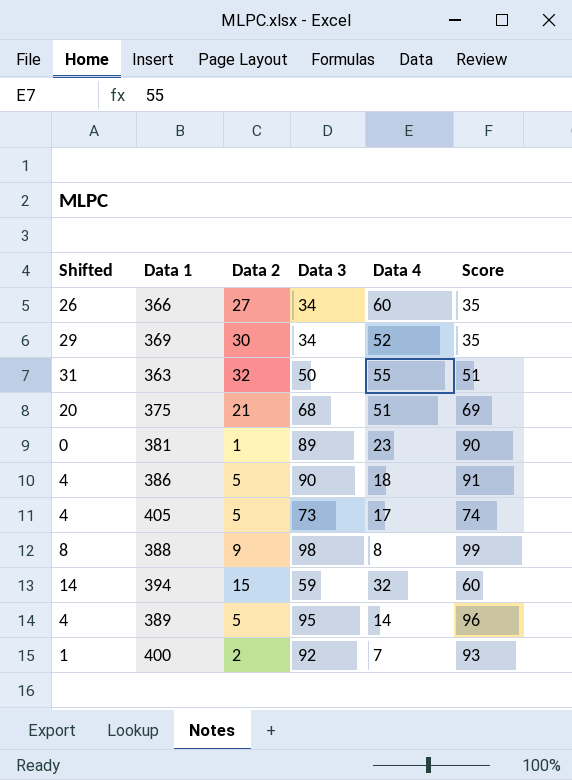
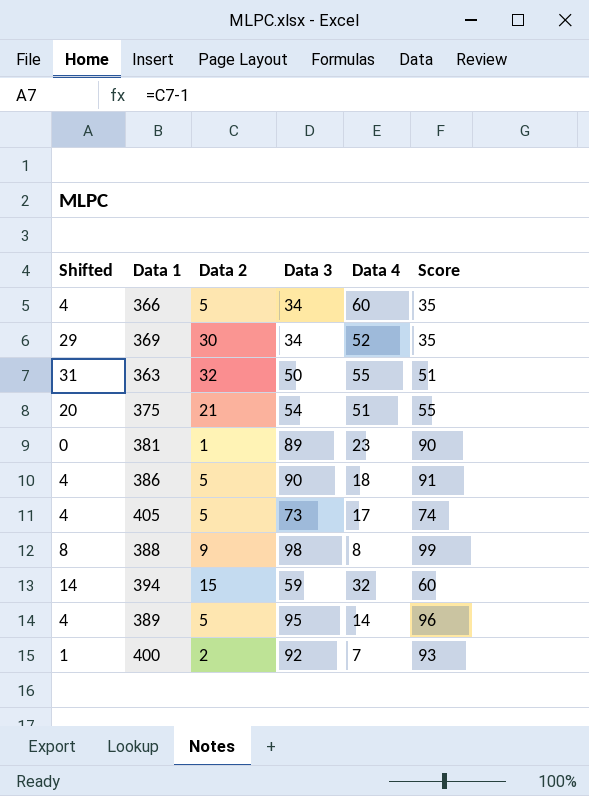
366 | Shifted: 26 -> 4
366 | Data 2: 27 -> 5
375 | Data 3: 68 -> 54
375 | Score: 69 -> 55

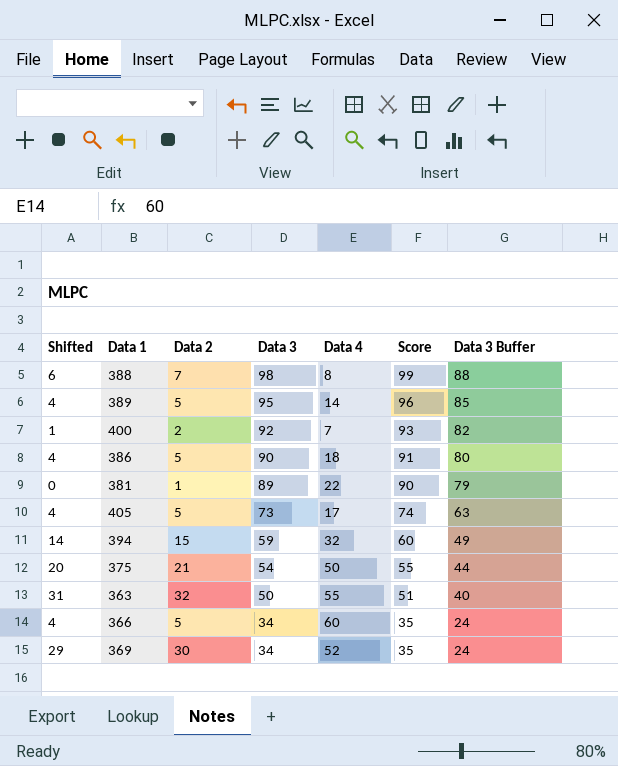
row order: none -> Data 3 descending
column Data 3 Buffer | formula: none -> [Data 3] - 10
388 | Shifted: 8 -> 6
388 | Data 2: 9 -> 7
381 | Data 4: 23 -> 22
375 | Data 4: 51 -> 50

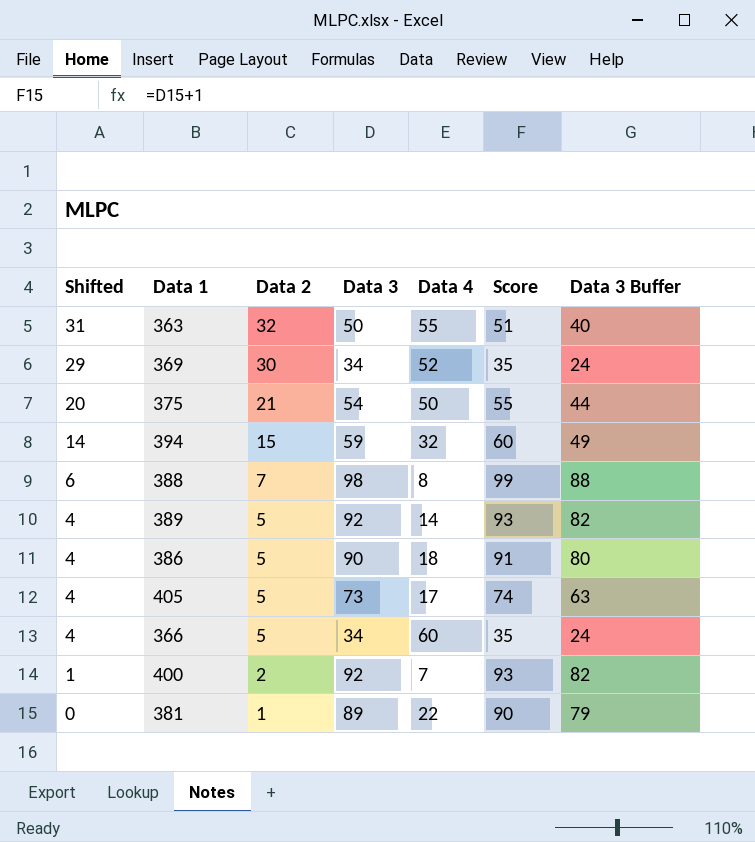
row order: Data 3 descending -> Shifted descending
389 | Data 3: 95 -> 92
389 | Score: 96 -> 93
389 | Data 3 Buffer: 85 -> 82

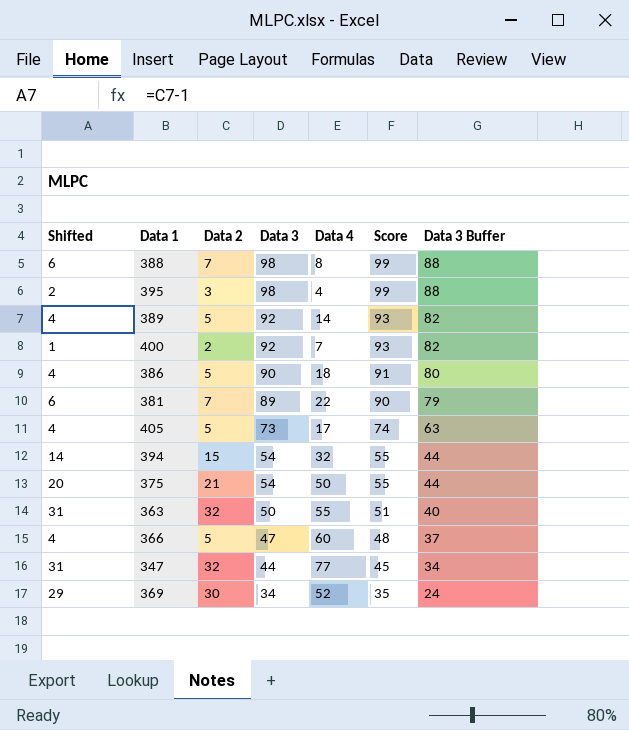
row order: Shifted descending -> Data 3 descending
row 395: none -> 2 | 3 | 98 | 4 | 99 | 88
381 | Shifted: 0 -> 6
381 | Data 2: 1 -> 7
394 | Data 3: 59 -> 54
394 | Score: 60 -> 55
394 | Data 3 Buffer: 49 -> 44
366 | Data 3: 34 -> 47
366 | Score: 35 -> 48
366 | Data 3 Buffer: 24 -> 37
row 347: none -> 31 | 32 | 44 | 77 | 45 | 34

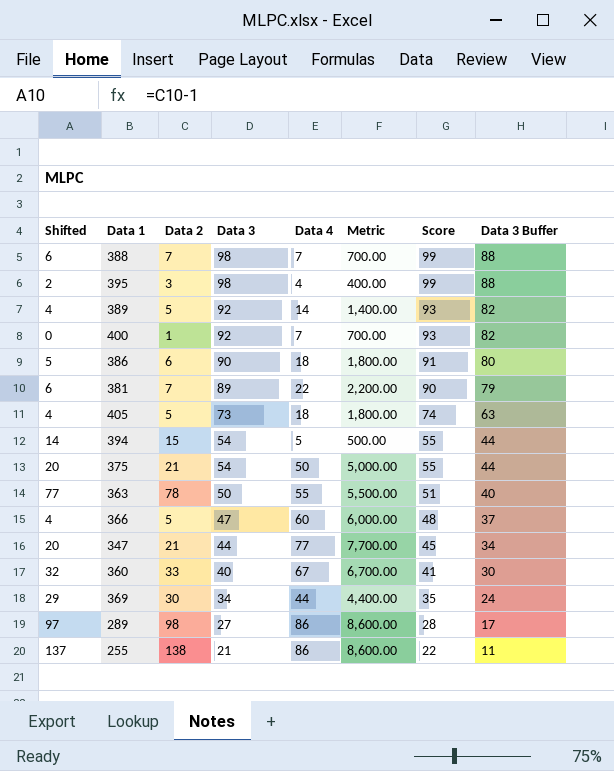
column Metric | formula: none -> [Data 4] * 100
388 | Data 4: 8 -> 7
400 | Shifted: 1 -> 0
400 | Data 2: 2 -> 1
386 | Shifted: 4 -> 5
386 | Data 2: 5 -> 6
405 | Data 4: 17 -> 18
394 | Data 4: 32 -> 5
363 | Shifted: 31 -> 77
363 | Data 2: 32 -> 78
347 | Shifted: 31 -> 20
347 | Data 2: 32 -> 21
row 360: none -> 32 | 33 | 40 | 67 | 6,700.00 | 41 | 30
369 | Data 4: 52 -> 44
row 289: none -> 97 | 98 | 27 | 86 | 8,600.00 | 28 | 17
row 255: none -> 137 | 138 | 21 | 86 | 8,600.00 | 22 | 11

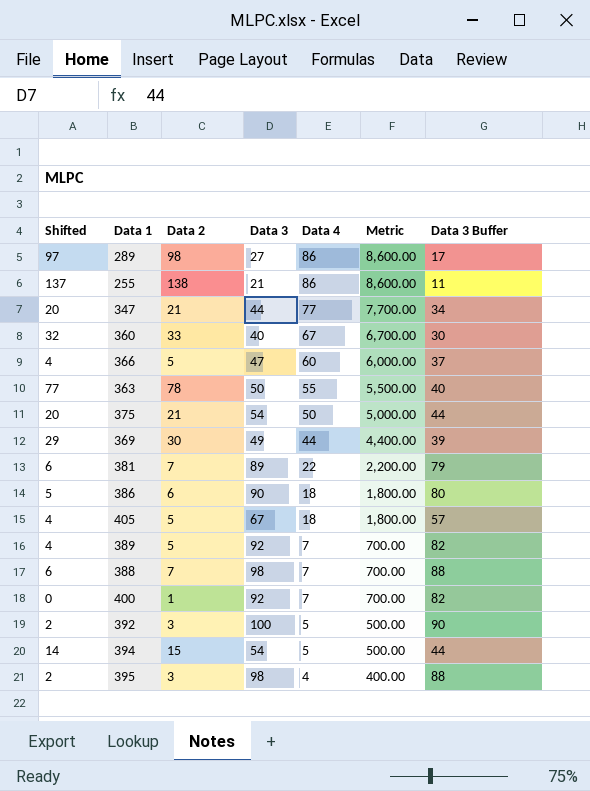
row order: Data 3 descending -> Data 4 descending
column Score | formula: [Data 3] + 1 -> none
369 | Data 3: 34 -> 49
369 | Data 3 Buffer: 24 -> 39
405 | Data 3: 73 -> 67
405 | Data 3 Buffer: 63 -> 57
389 | Data 4: 14 -> 7
389 | Metric: 1,400.00 -> 700.00
row 392: none -> 2 | 3 | 100 | 5 | 500.00 | 90

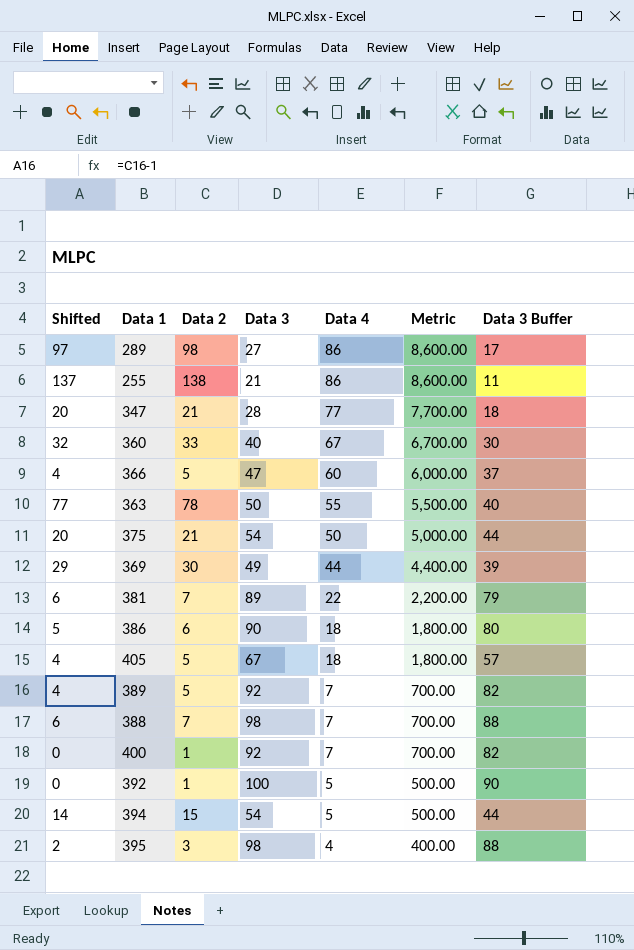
347 | Data 3: 44 -> 28
347 | Data 3 Buffer: 34 -> 18
392 | Shifted: 2 -> 0
392 | Data 2: 3 -> 1

